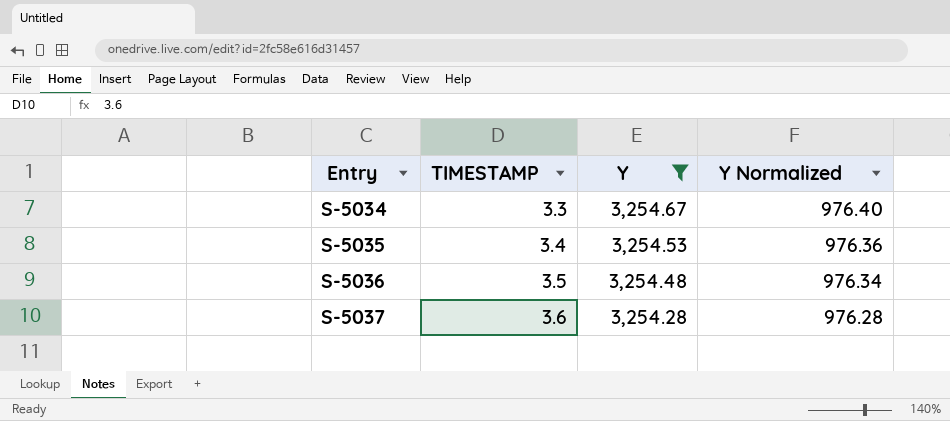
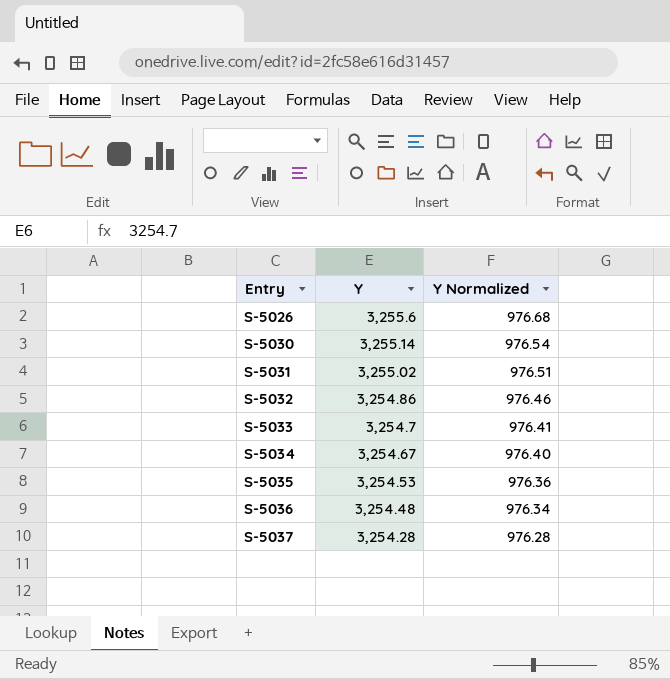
filter: Y <= 3,254.67 -> none
column TIMESTAMP | position: 2 -> none

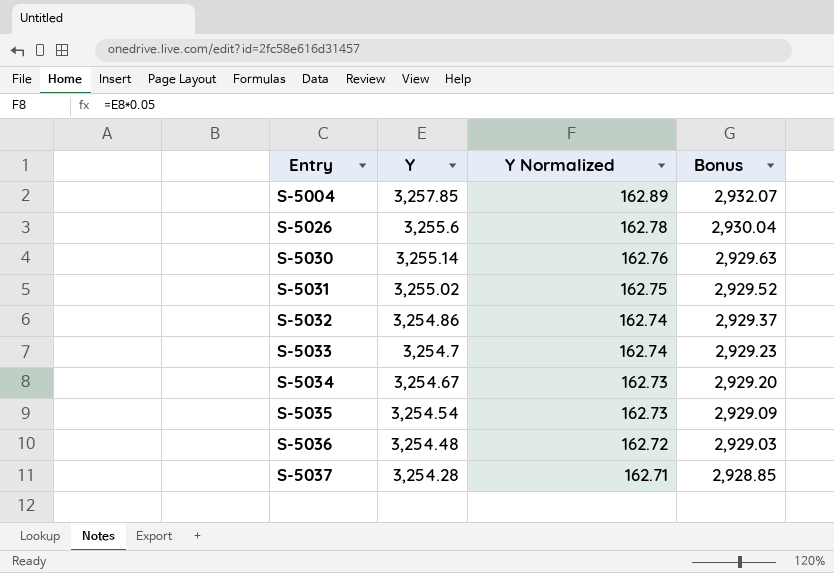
column Y Normalized | formula: [Y] * 0.3 -> [Y] * 0.05
column Bonus | formula: none -> [Y] * 0.9
row S-5004: none -> 3,257.85 | 162.89 | 2,932.07
S-5035 | Y: 3,254.53 -> 3,254.54

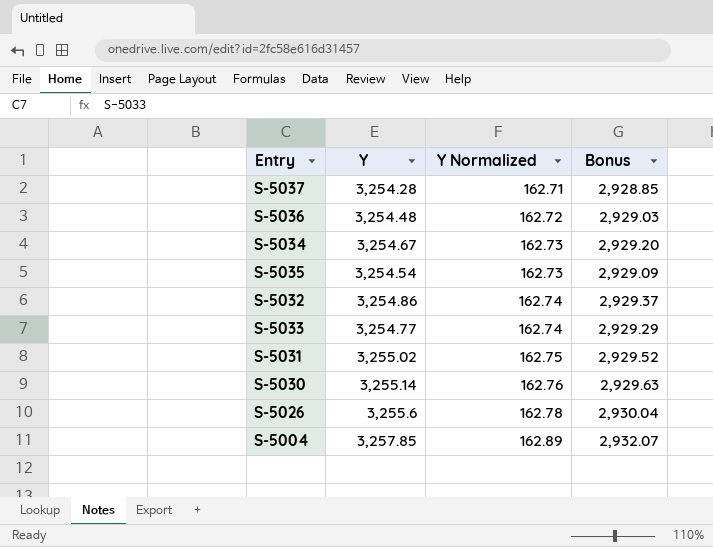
row order: Entry ascending -> Y Normalized ascending
S-5033 | Y: 3,254.7 -> 3,254.77
S-5033 | Bonus: 2,929.23 -> 2,929.29

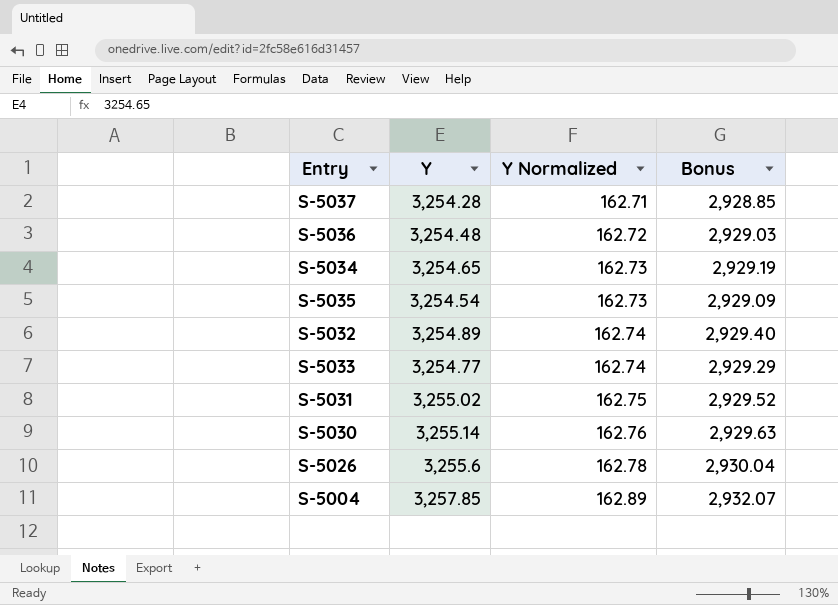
S-5034 | Y: 3,254.67 -> 3,254.65
S-5034 | Bonus: 2,929.20 -> 2,929.19
S-5032 | Y: 3,254.86 -> 3,254.89
S-5032 | Bonus: 2,929.37 -> 2,929.40

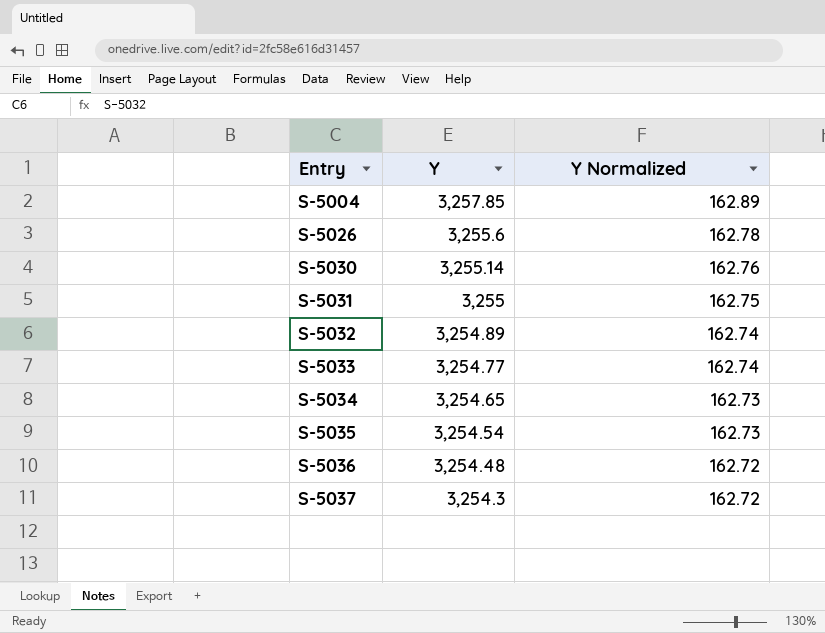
row order: Y Normalized ascending -> Entry ascending
column Bonus | formula: [Y] * 0.9 -> none
S-5031 | Y: 3,255.02 -> 3,255
S-5037 | Y: 3,254.28 -> 3,254.3
S-5037 | Y Normalized: 162.71 -> 162.72

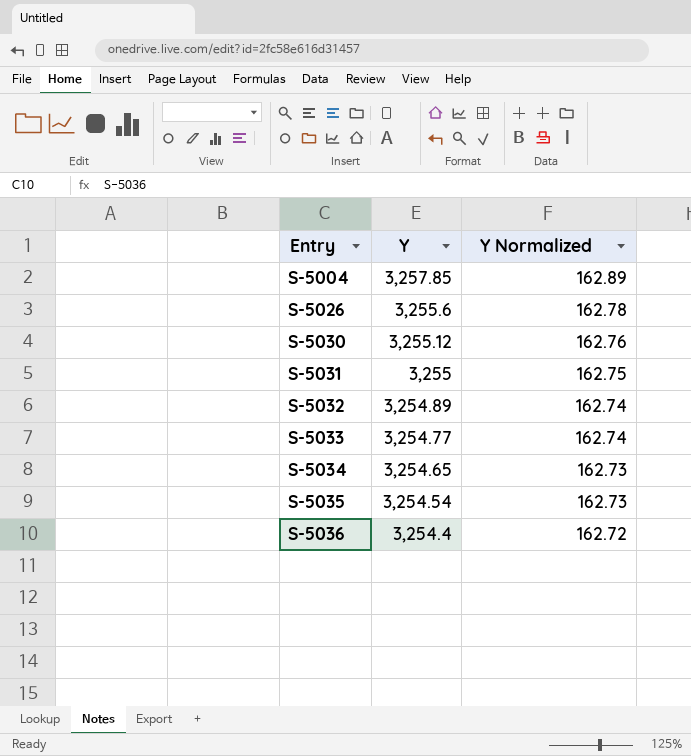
row S-5037: 3,254.3 | 162.72 -> none
S-5030 | Y: 3,255.14 -> 3,255.12
S-5036 | Y: 3,254.48 -> 3,254.4

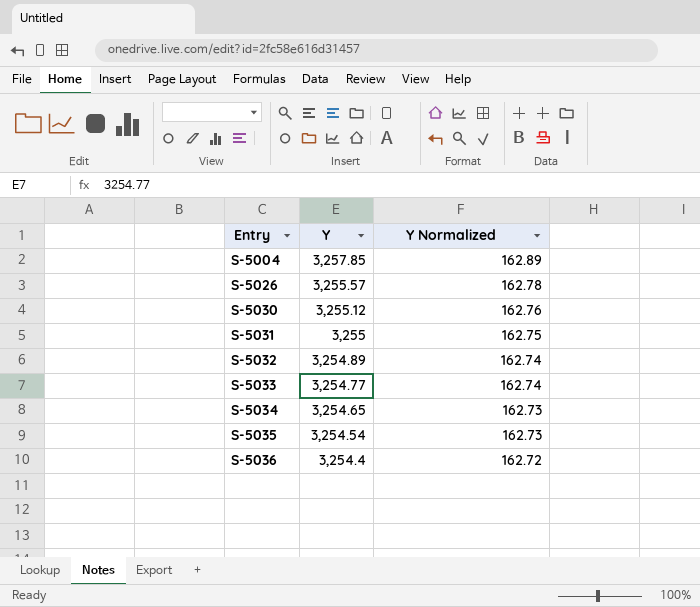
S-5026 | Y: 3,255.6 -> 3,255.57

